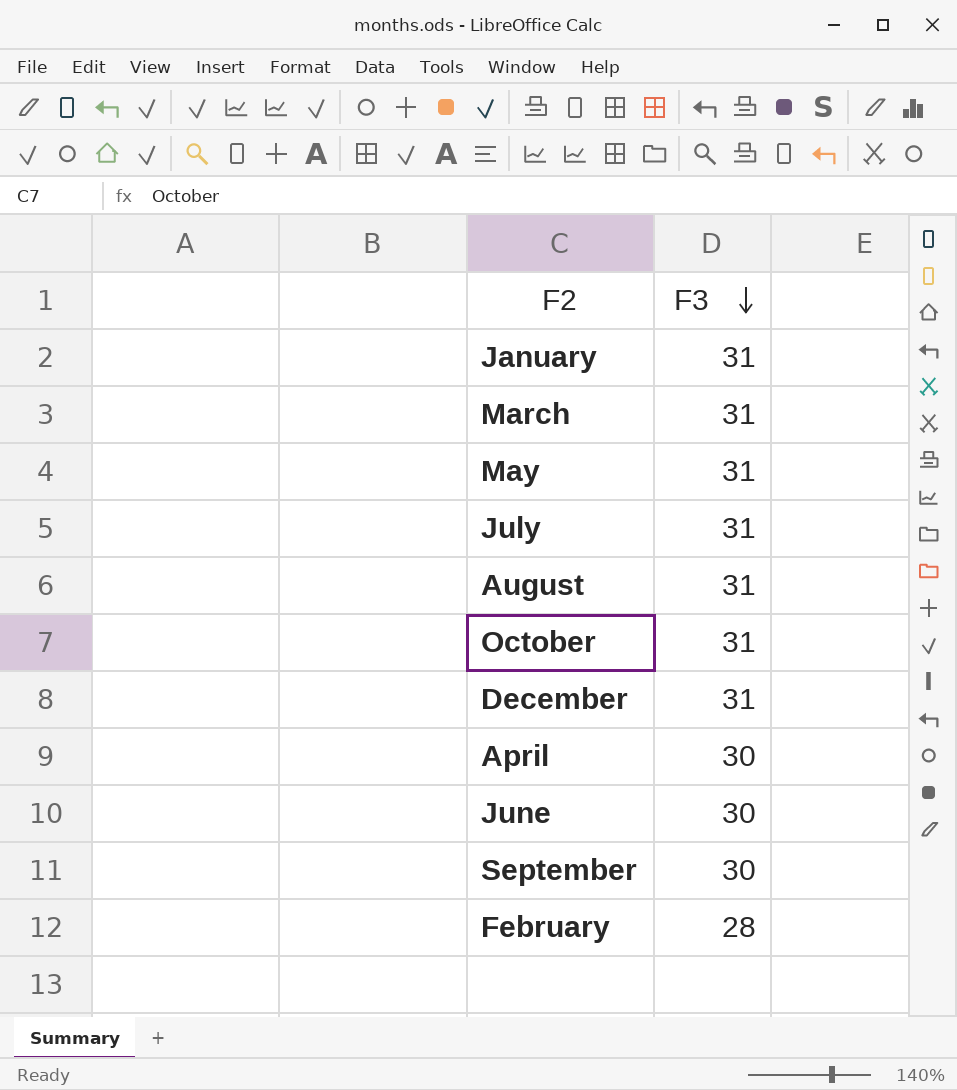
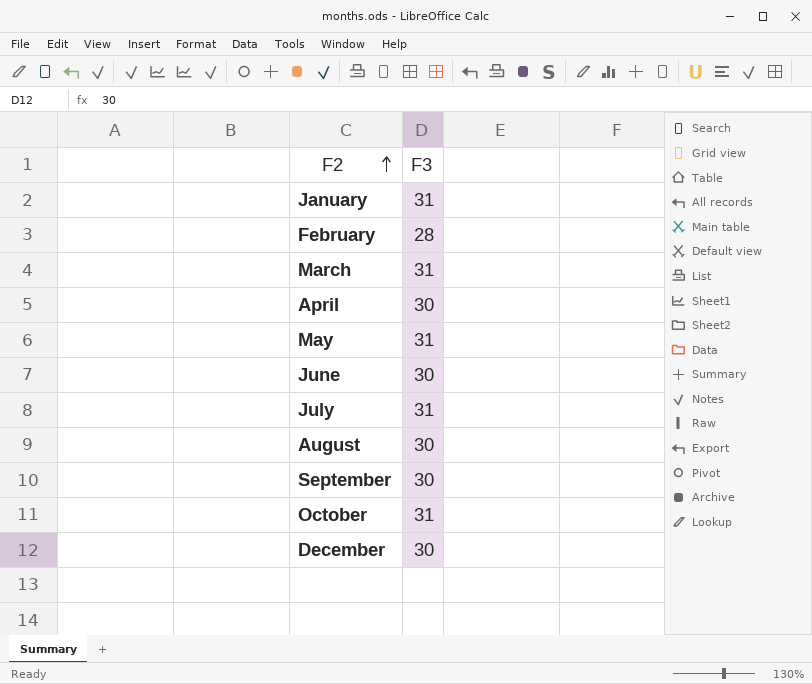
row order: F3 descending -> F2 ascending
August | F3: 31 -> 30
December | F3: 31 -> 30

